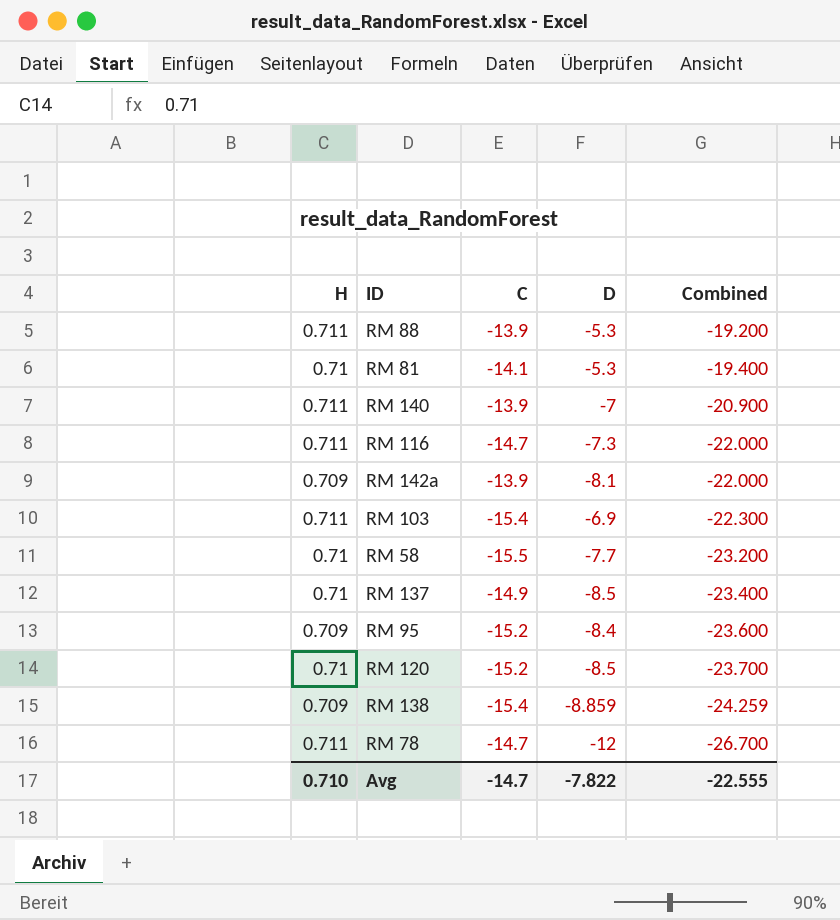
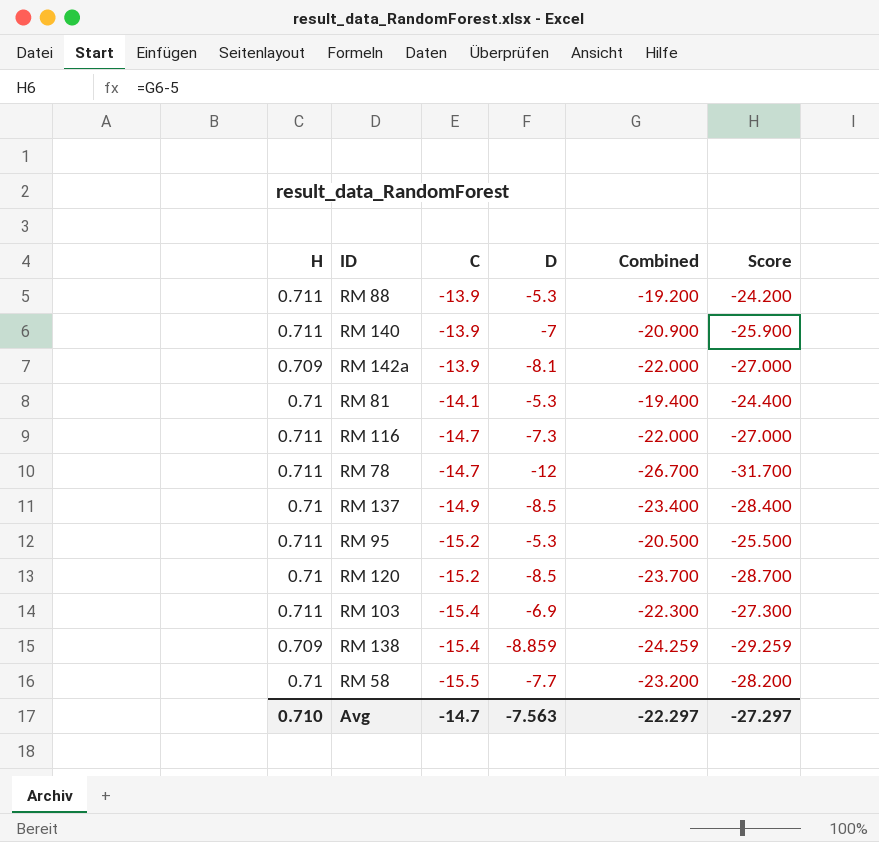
row order: Combined descending -> C descending
column Score | formula: none -> [Combined] - 5
RM 95 | H: 0.709 -> 0.711
RM 95 | D: -8.4 -> -5.3
RM 95 | Combined: -23.600 -> -20.500
Avg | D: -7.822 -> -7.563
Avg | Combined: -22.555 -> -22.297

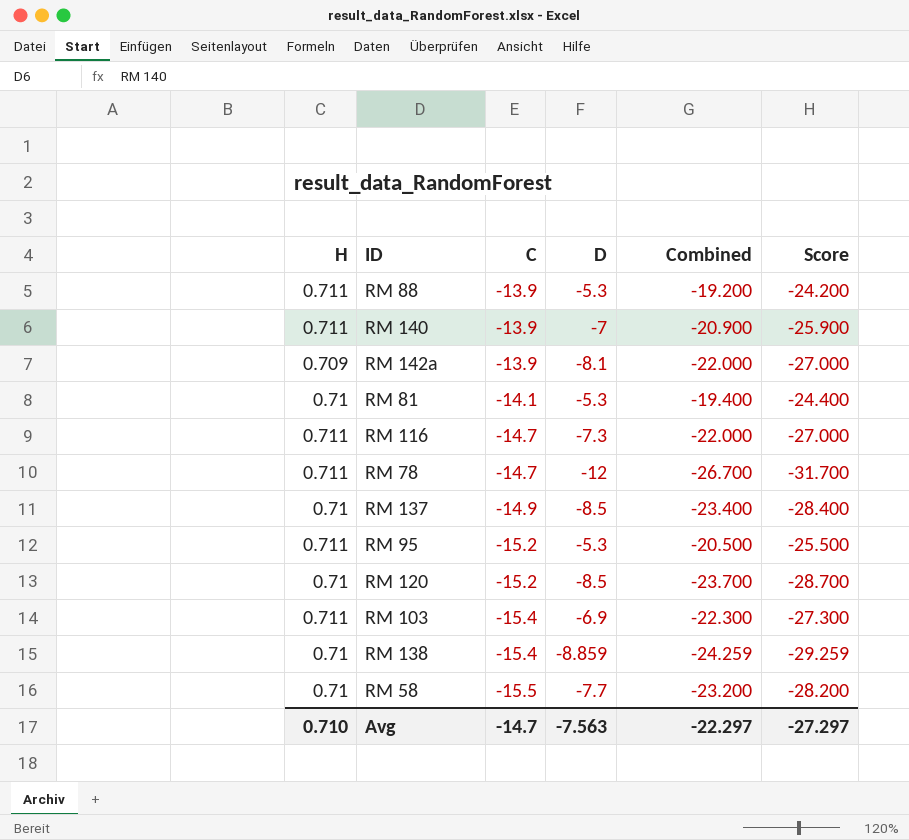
RM 138 | H: 0.709 -> 0.71

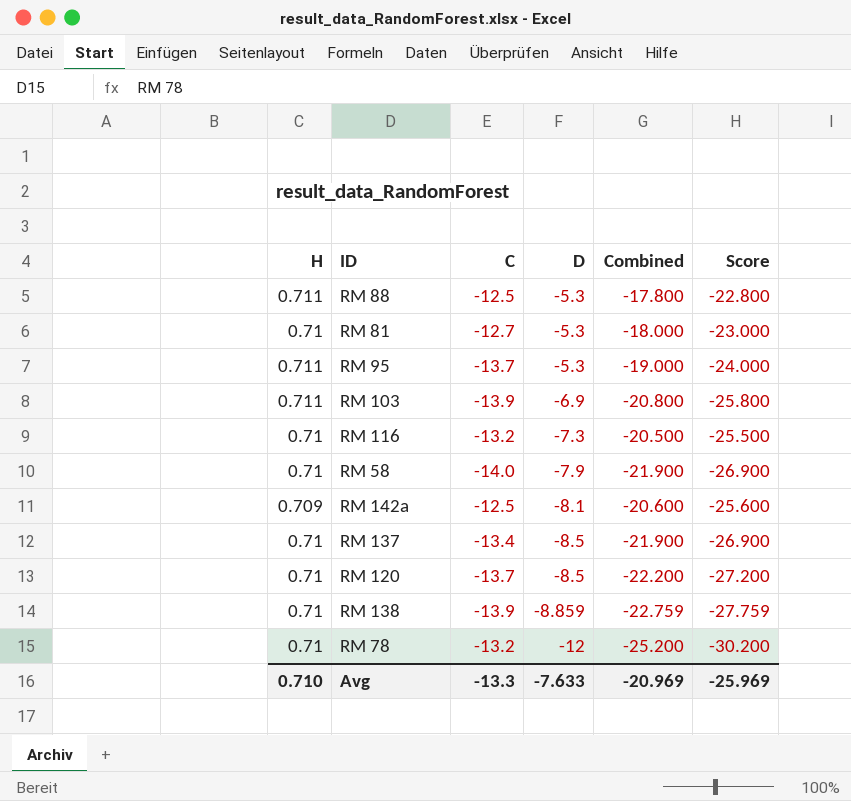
row order: C descending -> D descending
row RM 140: 0.711 | -13.9 | -7 | -20.900 | -25.900 -> none
RM 88 | C: -13.9 -> -12.5
RM 88 | Combined: -19.200 -> -17.800
RM 88 | Score: -24.200 -> -22.800
RM 81 | C: -14.1 -> -12.7
RM 81 | Combined: -19.400 -> -18.000
RM 81 | Score: -24.400 -> -23.000
RM 95 | C: -15.2 -> -13.7
RM 95 | Combined: -20.500 -> -19.000
RM 95 | Score: -25.500 -> -24.000
RM 103 | C: -15.4 -> -13.9
RM 103 | Combined: -22.300 -> -20.800
RM 103 | Score: -27.300 -> -25.800
RM 116 | H: 0.711 -> 0.71
RM 116 | C: -14.7 -> -13.2
RM 116 | Combined: -22.000 -> -20.500
RM 116 | Score: -27.000 -> -25.500
RM 58 | C: -15.5 -> -14.0
RM 58 | D: -7.7 -> -7.9
RM 58 | Combined: -23.200 -> -21.900
RM 58 | Score: -28.200 -> -26.900
RM 142a | C: -13.9 -> -12.5
RM 142a | Combined: -22.000 -> -20.600
RM 142a | Score: -27.000 -> -25.600
RM 137 | C: -14.9 -> -13.4
RM 137 | Combined: -23.400 -> -21.900
RM 137 | Score: -28.400 -> -26.900
RM 120 | C: -15.2 -> -13.7
RM 120 | Combined: -23.700 -> -22.200
RM 120 | Score: -28.700 -> -27.200
RM 138 | C: -15.4 -> -13.9
RM 138 | Combined: -24.259 -> -22.759
RM 138 | Score: -29.259 -> -27.759
RM 78 | H: 0.711 -> 0.71
RM 78 | C: -14.7 -> -13.2
RM 78 | Combined: -26.700 -> -25.200
RM 78 | Score: -31.700 -> -30.200
Avg | C: -14.7 -> -13.3
Avg | D: -7.563 -> -7.633
Avg | Combined: -22.297 -> -20.969
Avg | Score: -27.297 -> -25.969

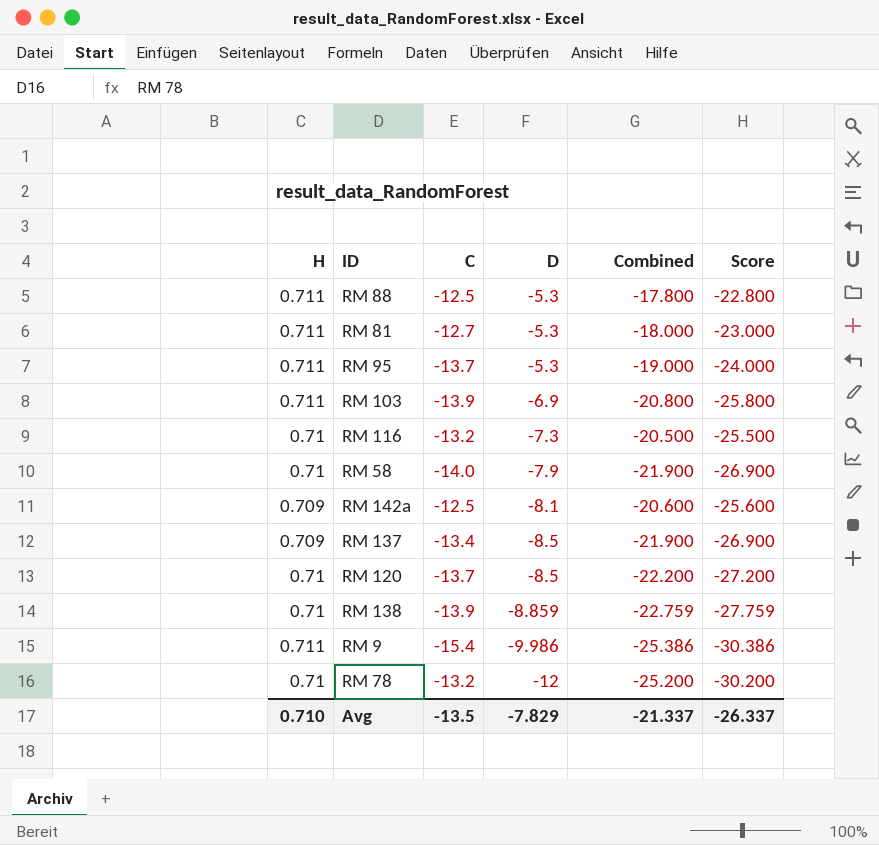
RM 81 | H: 0.71 -> 0.711
RM 137 | H: 0.71 -> 0.709
row RM 9: none -> 0.711 | -15.4 | -9.986 | -25.386 | -30.386
Avg | C: -13.3 -> -13.5
Avg | D: -7.633 -> -7.829
Avg | Combined: -20.969 -> -21.337
Avg | Score: -25.969 -> -26.337

